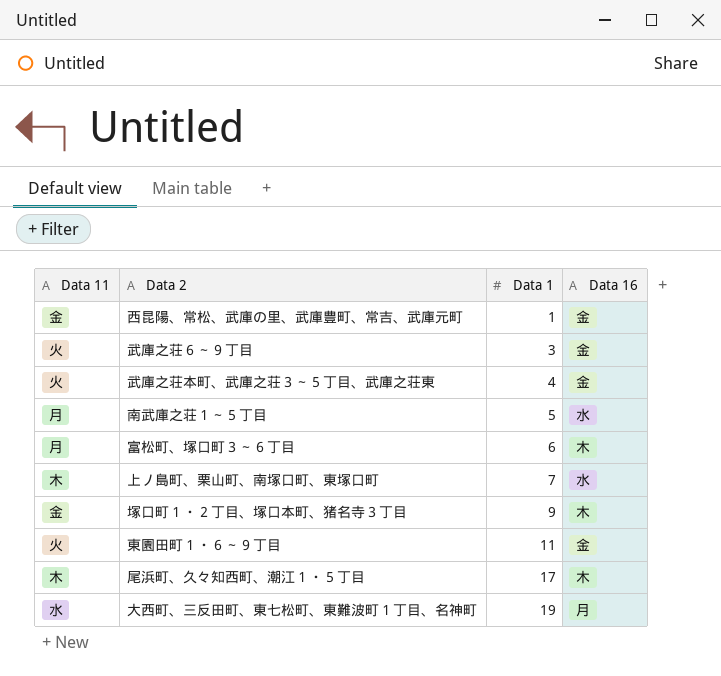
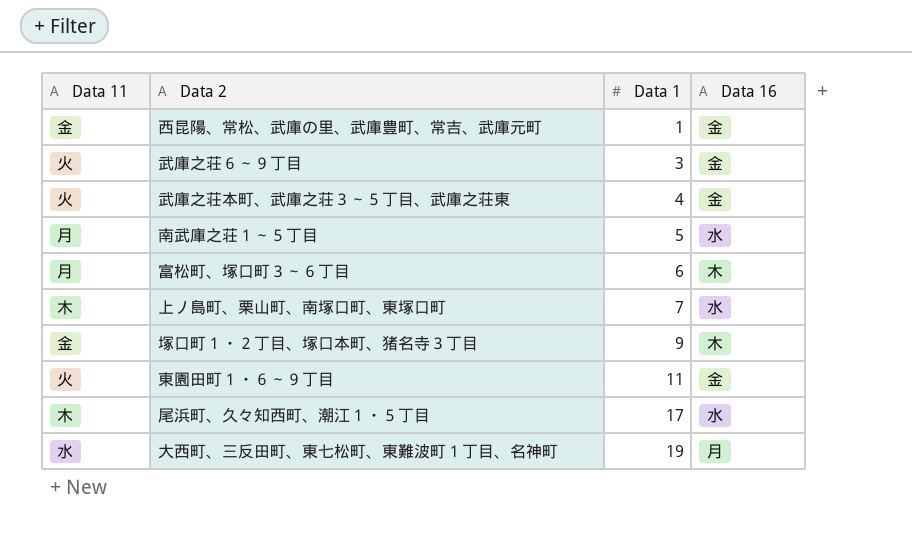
尾浜町、久々知西町、潮江１・５丁目 | Data 16: 木 -> 水

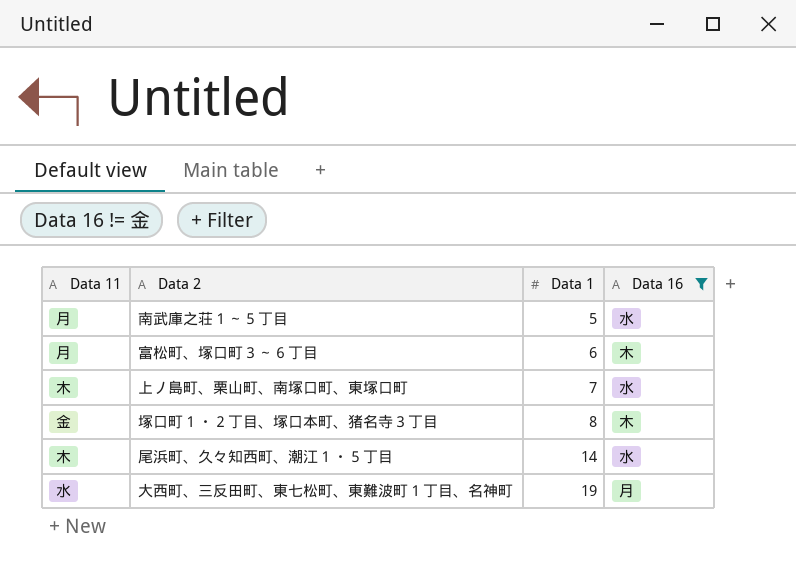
filter: none -> Data 16 != 金
塚口町１・２丁目、塚口本町、猪名寺３丁目 | Data 1: 9 -> 8
尾浜町、久々知西町、潮江１・５丁目 | Data 1: 17 -> 14

